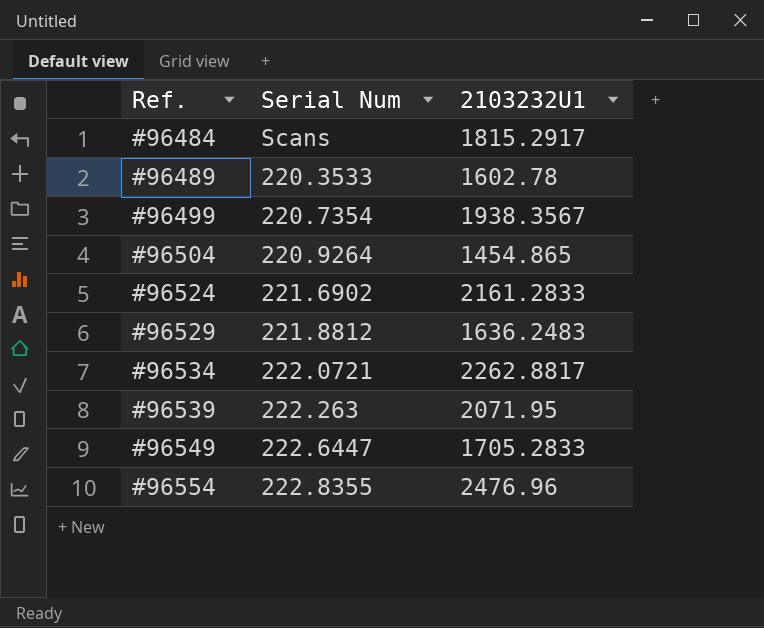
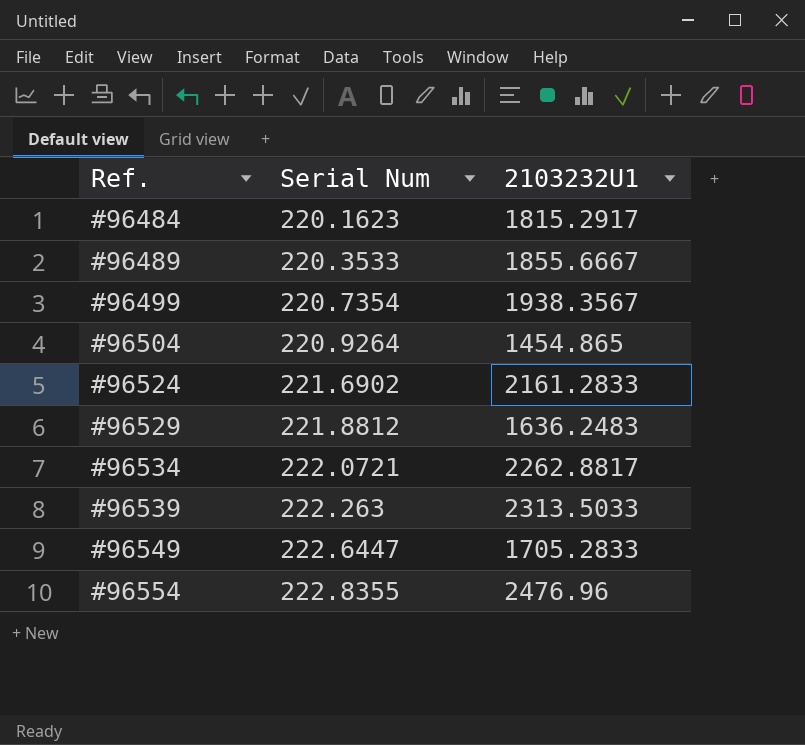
#96484 | Serial Num: Scans -> 220.1623
#96489 | 2103232U1: 1602.78 -> 1855.6667
#96539 | 2103232U1: 2071.95 -> 2313.5033

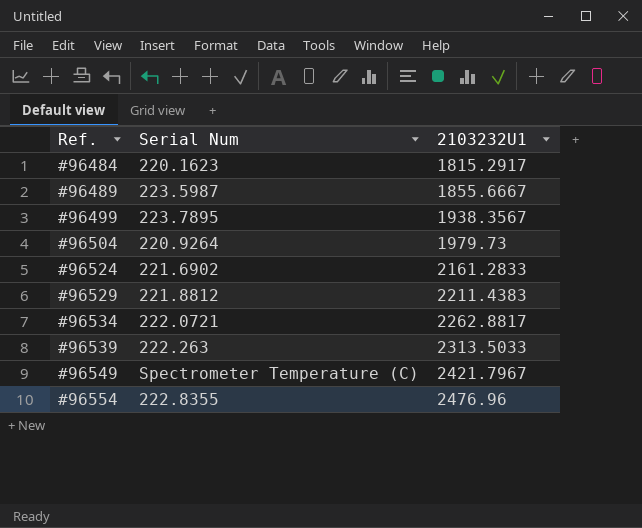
#96489 | Serial Num: 220.3533 -> 223.5987
#96499 | Serial Num: 220.7354 -> 223.7895
#96504 | 2103232U1: 1454.865 -> 1979.73
#96529 | 2103232U1: 1636.2483 -> 2211.4383
#96549 | Serial Num: 222.6447 -> Spectrometer Temperature (C)
#96549 | 2103232U1: 1705.2833 -> 2421.7967

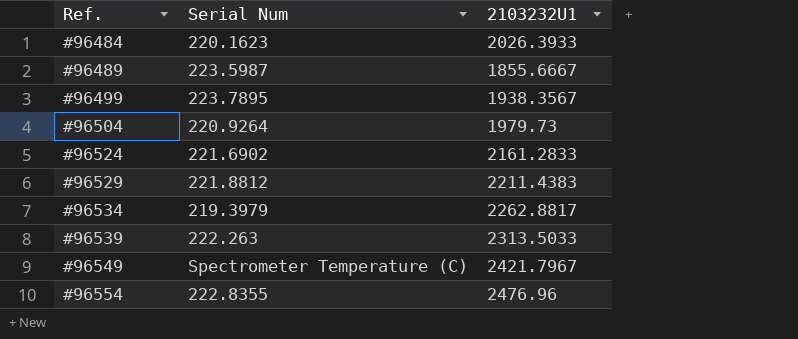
#96484 | 2103232U1: 1815.2917 -> 2026.3933
#96534 | Serial Num: 222.0721 -> 219.3979

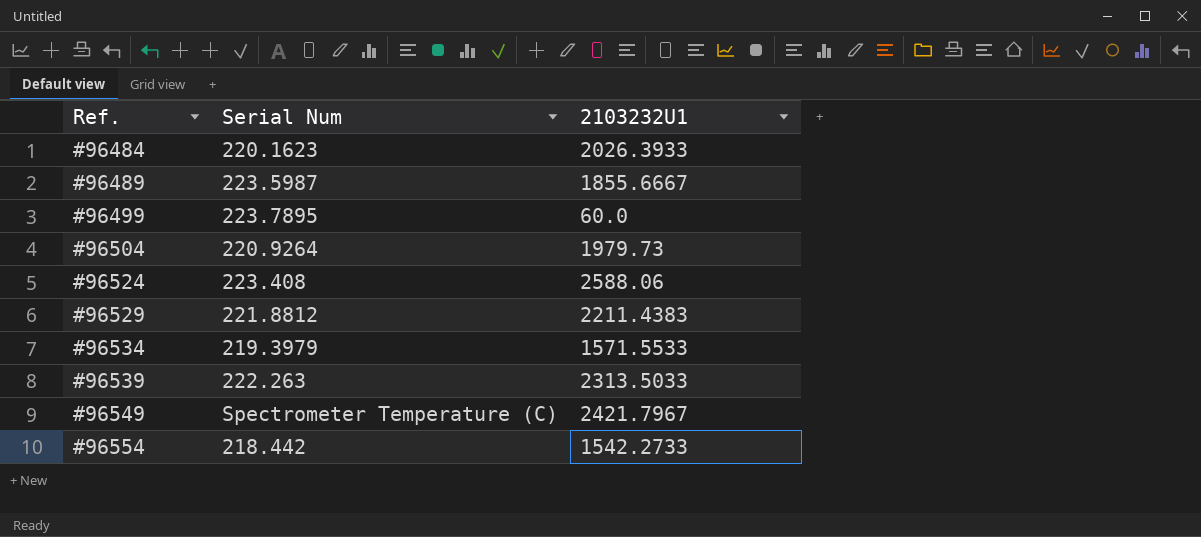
#96499 | 2103232U1: 1938.3567 -> 60.0
#96524 | Serial Num: 221.6902 -> 223.408
#96524 | 2103232U1: 2161.2833 -> 2588.06
#96534 | 2103232U1: 2262.8817 -> 1571.5533
#96554 | Serial Num: 222.8355 -> 218.442
#96554 | 2103232U1: 2476.96 -> 1542.2733

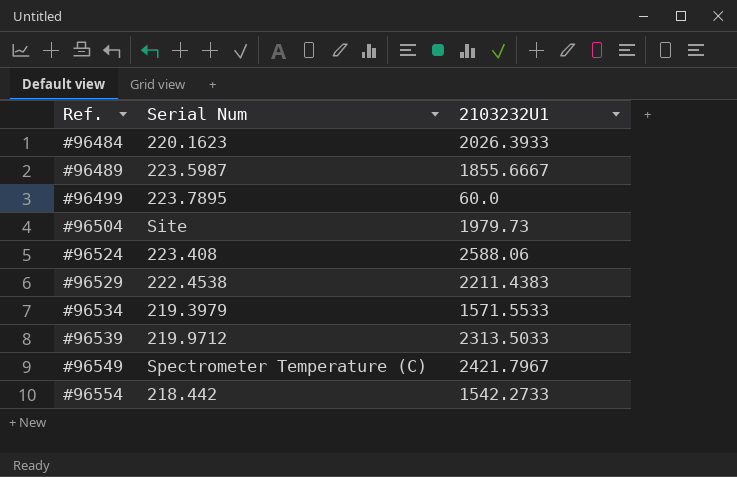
#96504 | Serial Num: 220.9264 -> Site
#96529 | Serial Num: 221.8812 -> 222.4538
#96539 | Serial Num: 222.263 -> 219.9712

